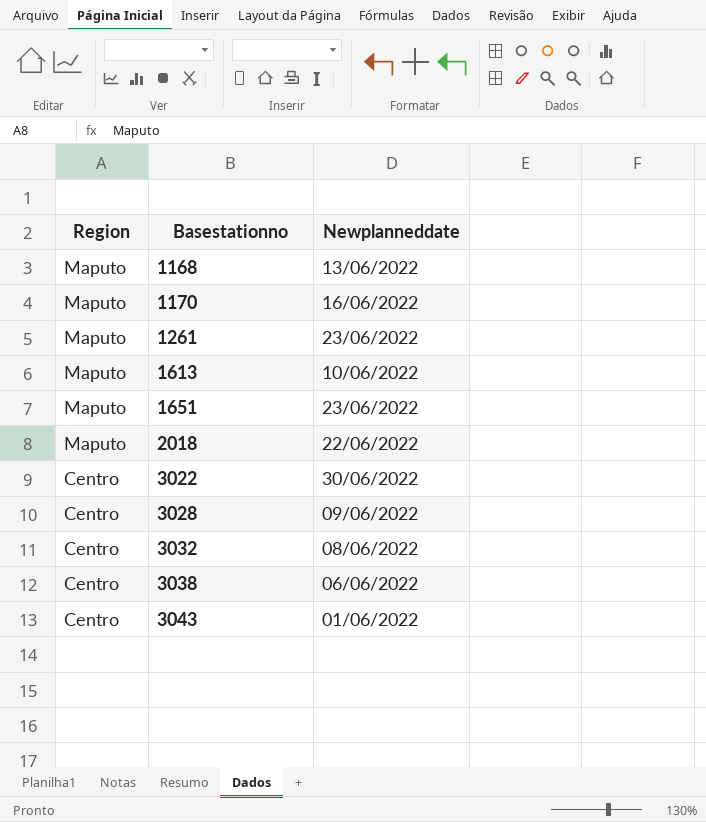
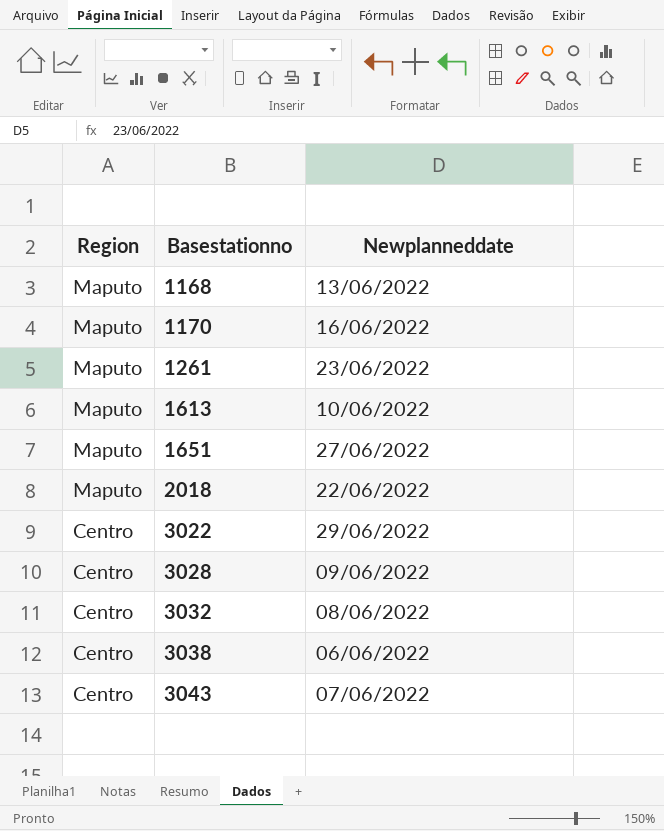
1651 | Newplanneddate: 23/06/2022 -> 27/06/2022
3022 | Newplanneddate: 30/06/2022 -> 29/06/2022
3043 | Newplanneddate: 01/06/2022 -> 07/06/2022

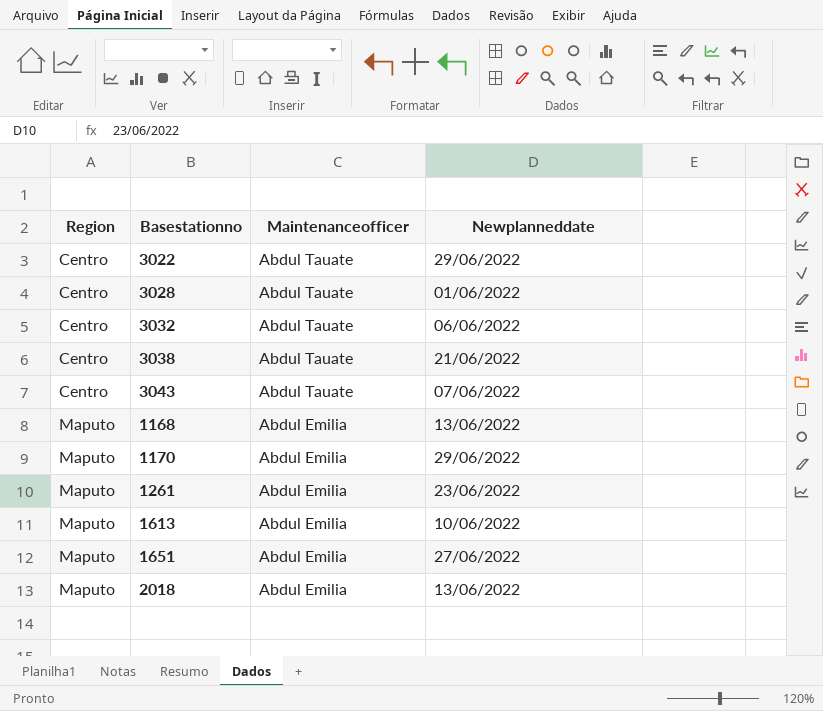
row order: Region descending -> Region ascending
column Maintenanceofficer | position: none -> 3
3028 | Newplanneddate: 09/06/2022 -> 01/06/2022
3032 | Newplanneddate: 08/06/2022 -> 06/06/2022
3038 | Newplanneddate: 06/06/2022 -> 21/06/2022
1170 | Newplanneddate: 16/06/2022 -> 29/06/2022
2018 | Newplanneddate: 22/06/2022 -> 13/06/2022

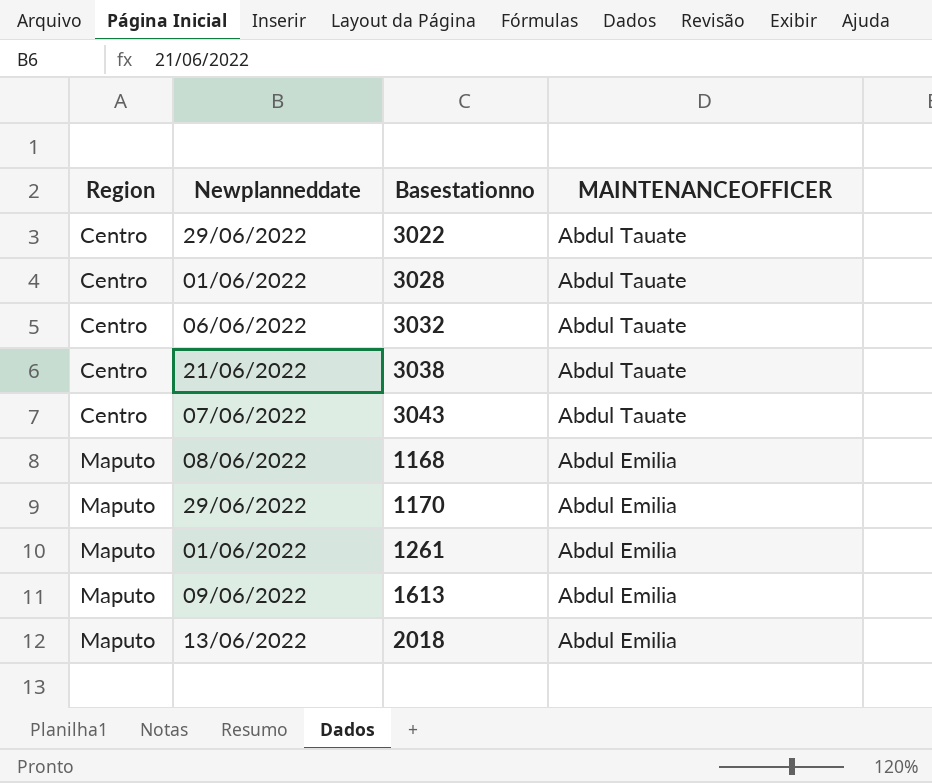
column Newplanneddate | position: 4 -> 2
column name: Maintenanceofficer -> MAINTENANCEOFFICER
row 1651: Maputo | Abdul Emilia | 27/06/2022 -> none
1168 | Newplanneddate: 13/06/2022 -> 08/06/2022
1261 | Newplanneddate: 23/06/2022 -> 01/06/2022
1613 | Newplanneddate: 10/06/2022 -> 09/06/2022

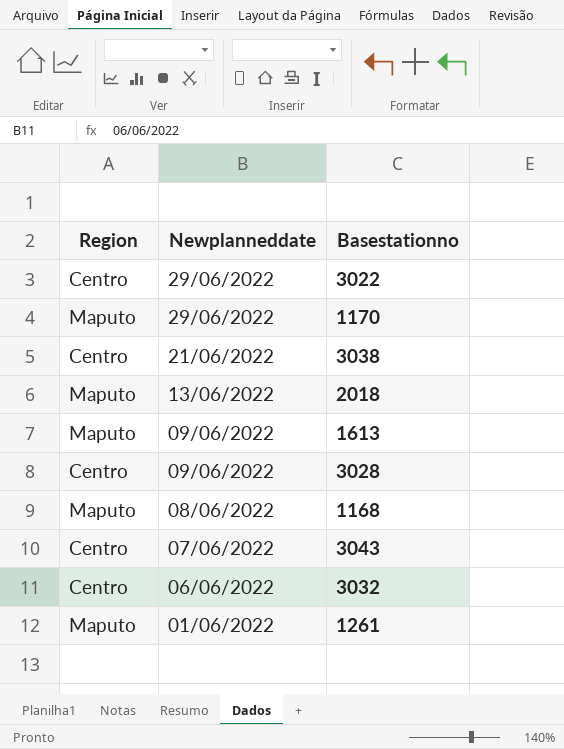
row order: Region ascending -> Newplanneddate descending
column MAINTENANCEOFFICER | position: 4 -> none
3028 | Newplanneddate: 01/06/2022 -> 09/06/2022

